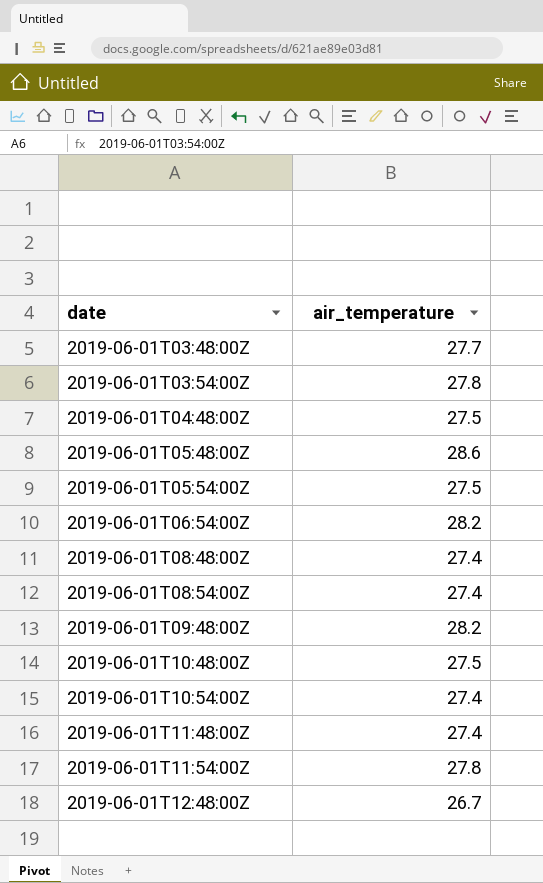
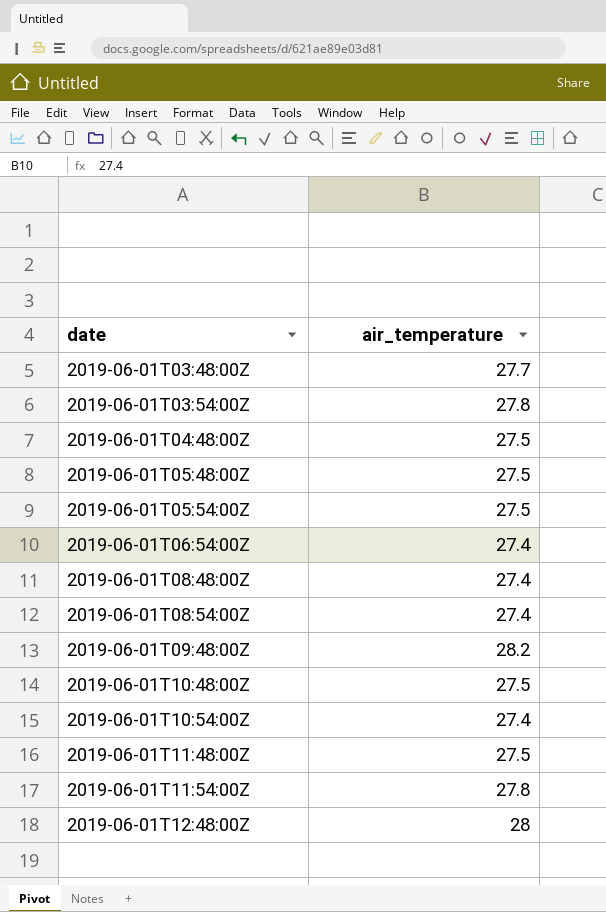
2019-06-01T05:48:00Z | air_temperature: 28.6 -> 27.5
2019-06-01T06:54:00Z | air_temperature: 28.2 -> 27.4
2019-06-01T11:48:00Z | air_temperature: 27.4 -> 27.5
2019-06-01T12:48:00Z | air_temperature: 26.7 -> 28

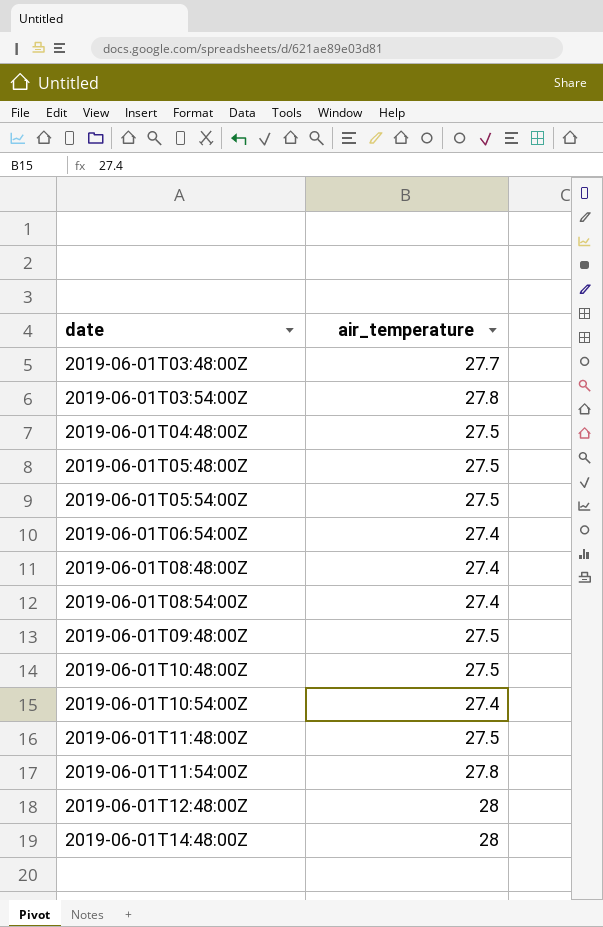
2019-06-01T09:48:00Z | air_temperature: 28.2 -> 27.5
row 2019-06-01T14:48:00Z: none -> 28

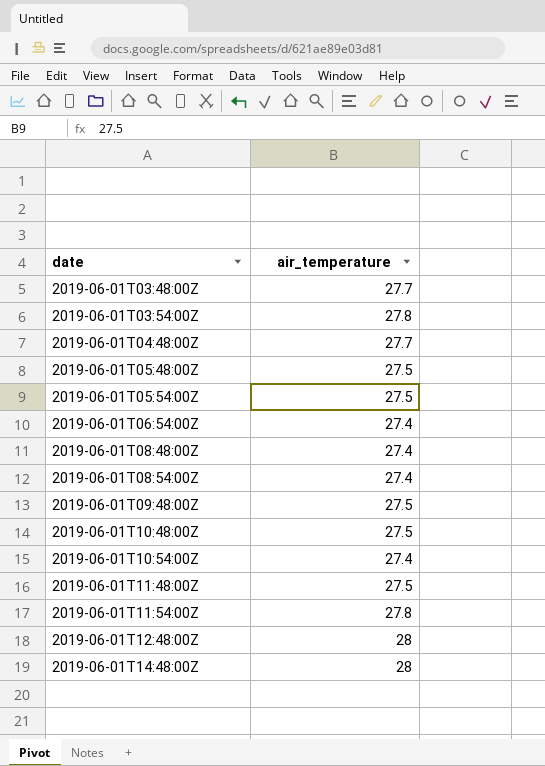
2019-06-01T04:48:00Z | air_temperature: 27.5 -> 27.7

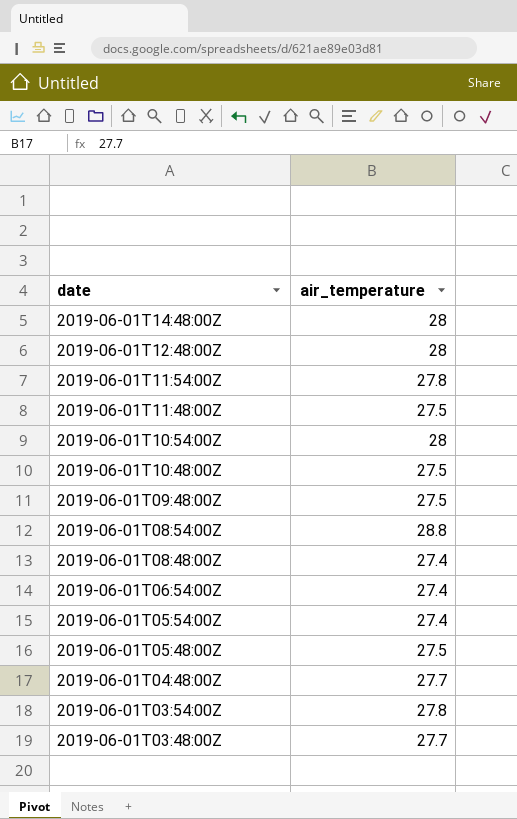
row order: date ascending -> date descending
2019-06-01T10:54:00Z | air_temperature: 27.4 -> 28
2019-06-01T08:54:00Z | air_temperature: 27.4 -> 28.8
2019-06-01T05:54:00Z | air_temperature: 27.5 -> 27.4

